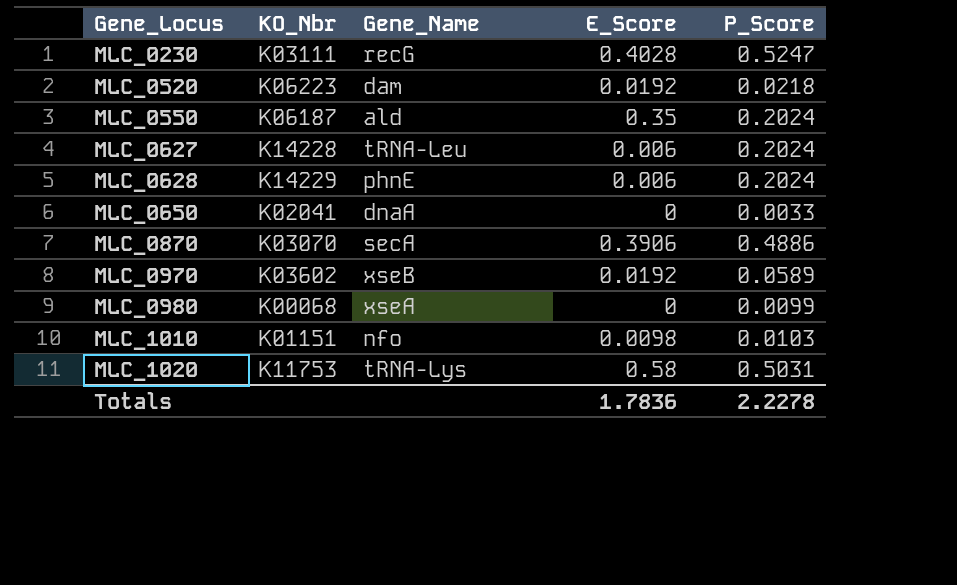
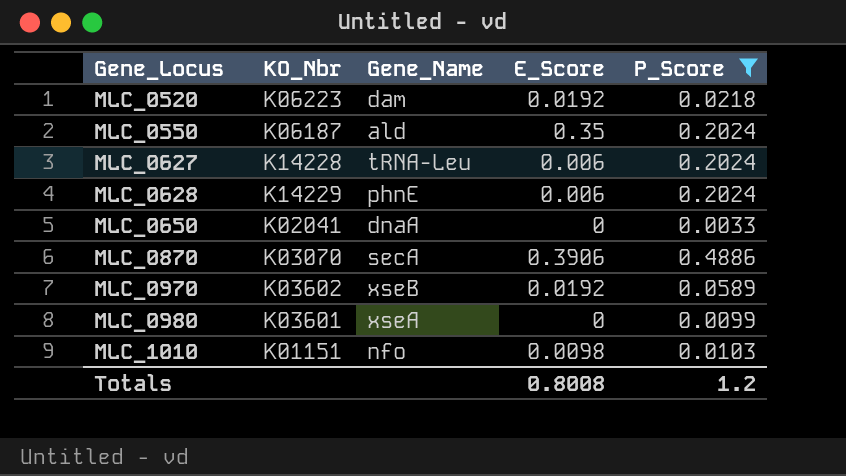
filter: none -> P_Score <= 0.4886
MLC_0980 | KO_Nbr: K00068 -> K03601
Totals | E_Score: 1.7836 -> 0.8008
Totals | P_Score: 2.2278 -> 1.2

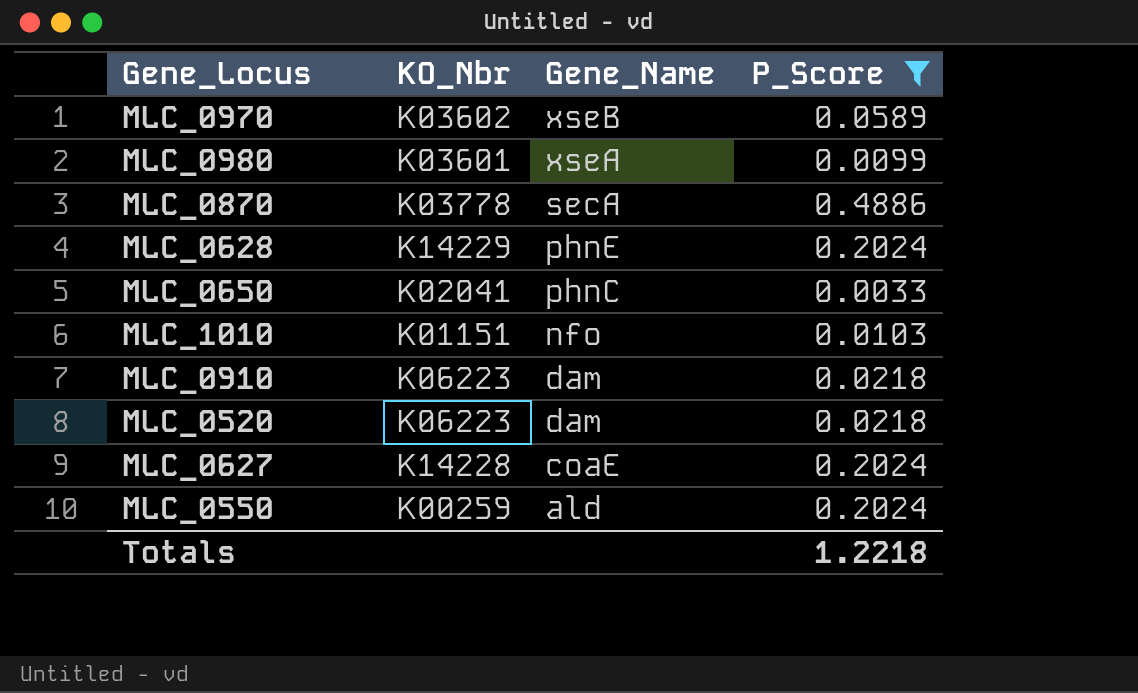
row order: Gene_Locus ascending -> Gene_Name descending
column E_Score | position: 4 -> none
MLC_0870 | KO_Nbr: K03070 -> K03778
MLC_0650 | Gene_Name: dnaA -> phnC
row MLC_0910: none -> K06223 | dam | 0.0218
MLC_0627 | Gene_Name: tRNA-Leu -> coaE
MLC_0550 | KO_Nbr: K06187 -> K00259
Totals | P_Score: 1.2 -> 1.2218

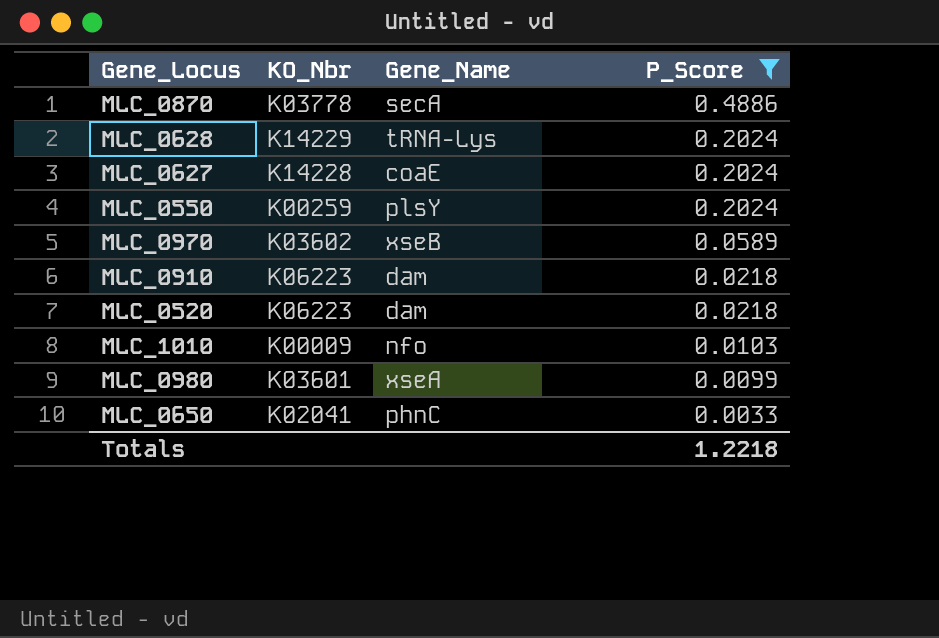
row order: Gene_Name descending -> P_Score descending
MLC_0628 | Gene_Name: phnE -> tRNA-Lys
MLC_0550 | Gene_Name: ald -> plsY
MLC_1010 | KO_Nbr: K01151 -> K00009

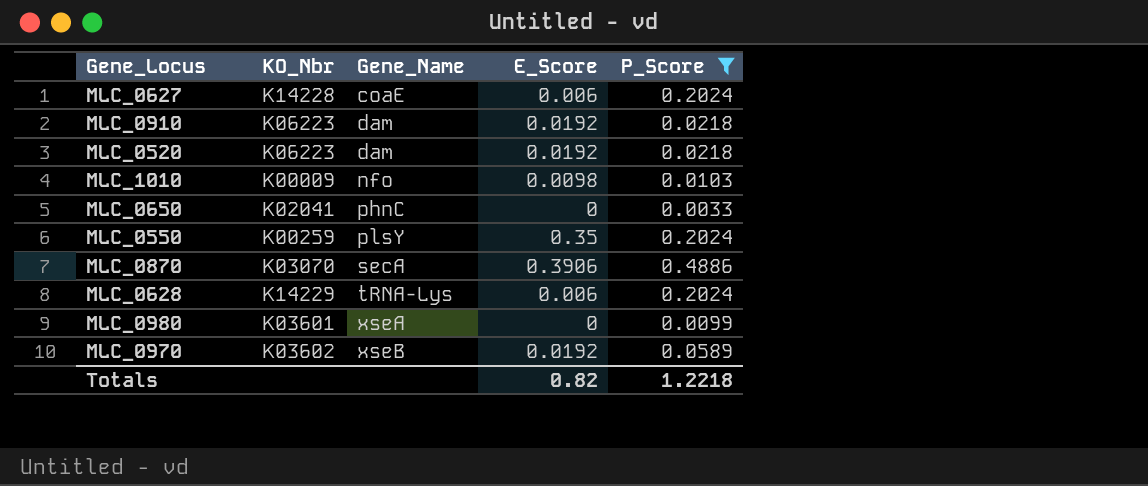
row order: P_Score descending -> Gene_Name ascending
column E_Score | position: none -> 4
MLC_0870 | KO_Nbr: K03778 -> K03070

